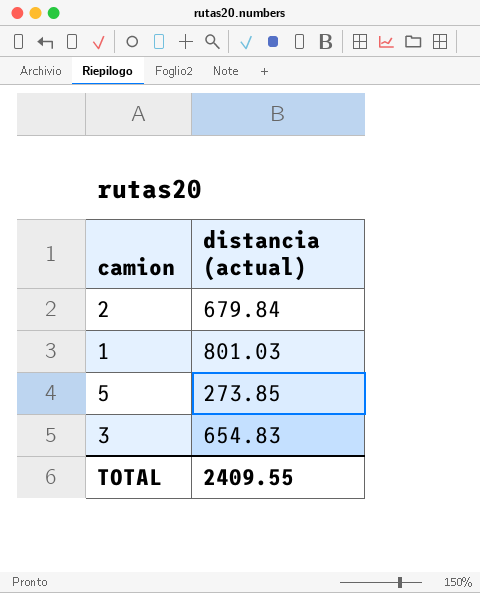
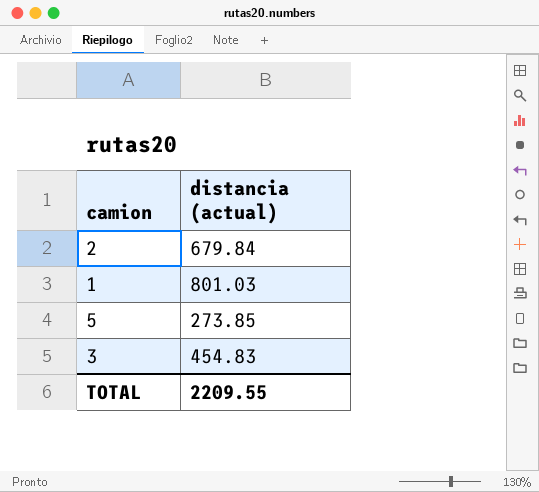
3 | distancia (actual): 654.83 -> 454.83
TOTAL | distancia (actual): 2409.55 -> 2209.55

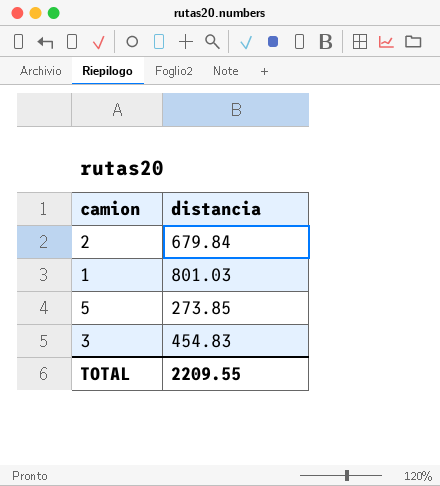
column name: distancia (actual) -> distancia

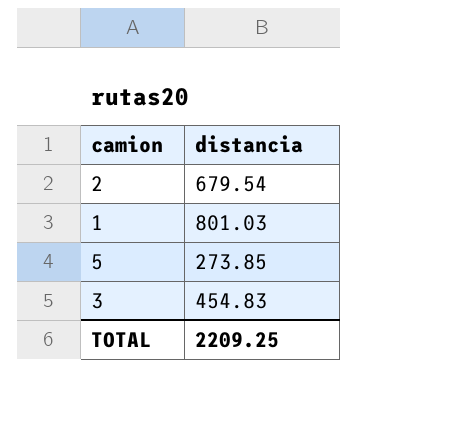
2 | distancia: 679.84 -> 679.54
TOTAL | distancia: 2209.55 -> 2209.25

